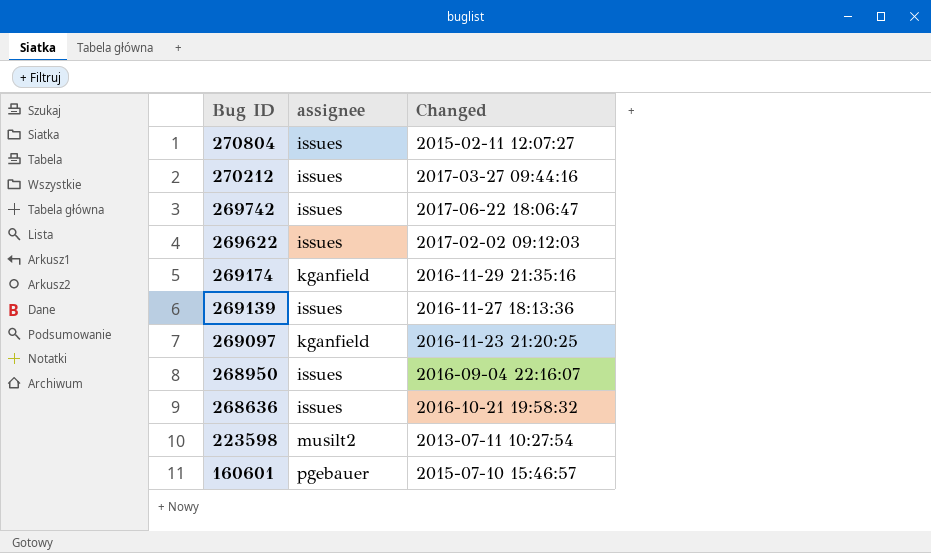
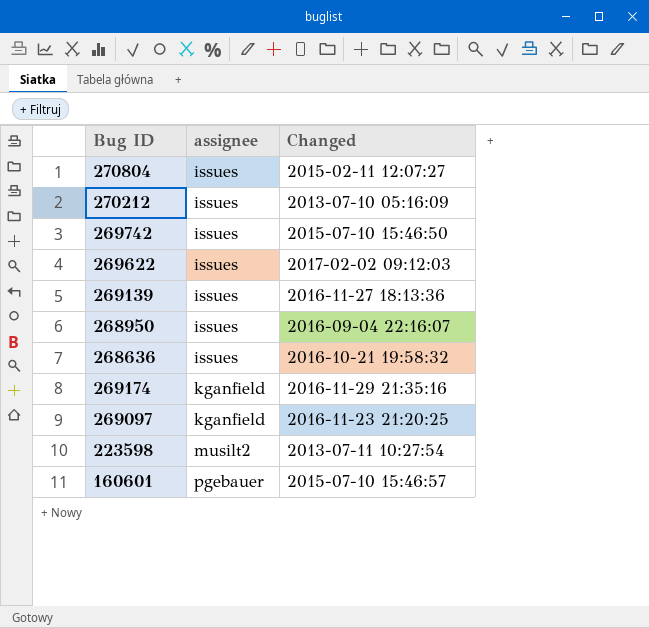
row order: Bug ID descending -> assignee ascending
270212 | Changed: 2017-03-27 09:44:16 -> 2013-07-10 05:16:09
269742 | Changed: 2017-06-22 18:06:47 -> 2015-07-10 15:46:50

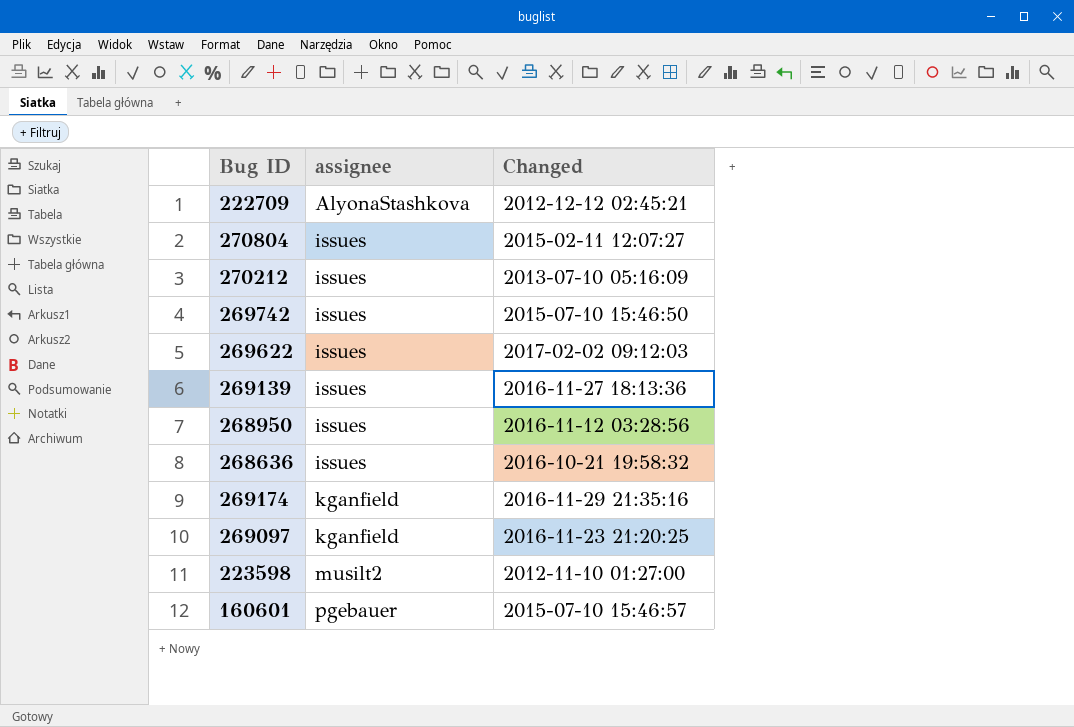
row 222709: none -> AlyonaStashkova | 2012-12-12 02:45:21
268950 | Changed: 2016-09-04 22:16:07 -> 2016-11-12 03:28:56
223598 | Changed: 2013-07-11 10:27:54 -> 2012-11-10 01:27:00

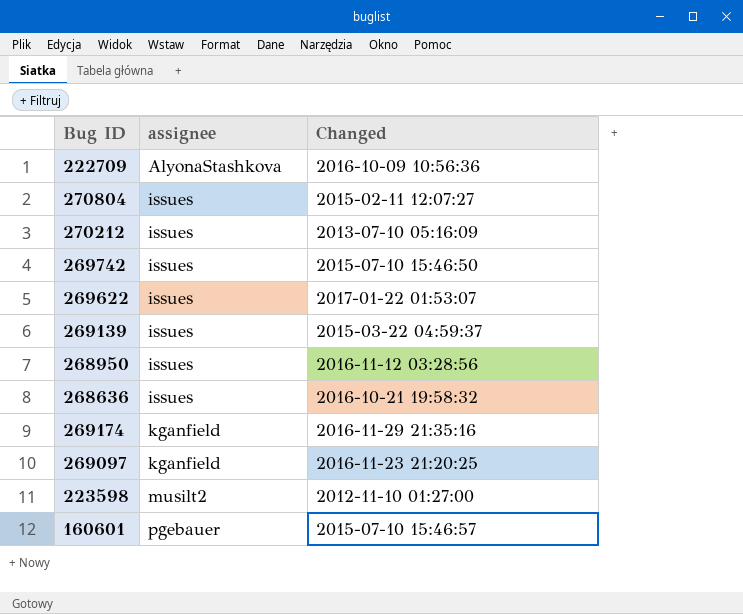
222709 | Changed: 2012-12-12 02:45:21 -> 2016-10-09 10:56:36
269622 | Changed: 2017-02-02 09:12:03 -> 2017-01-22 01:53:07
269139 | Changed: 2016-11-27 18:13:36 -> 2015-03-22 04:59:37

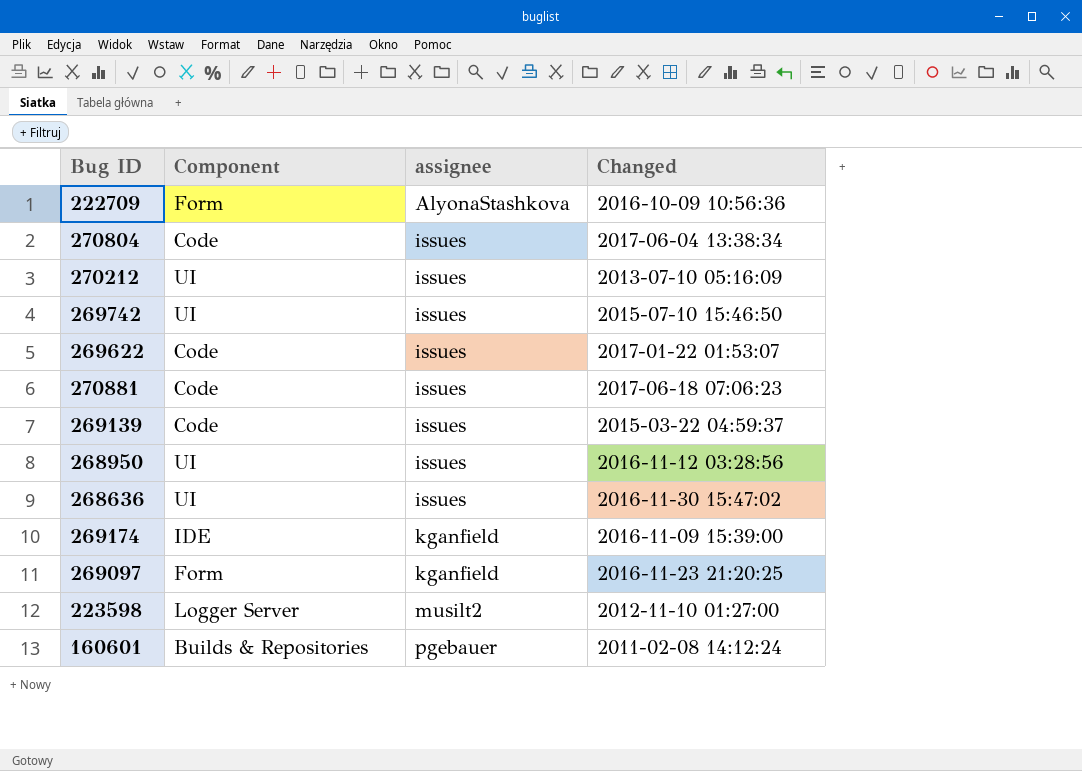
column Component | position: none -> 2
270804 | Changed: 2015-02-11 12:07:27 -> 2017-06-04 13:38:34
row 270881: none -> Code | issues | 2017-06-18 07:06:23
268636 | Changed: 2016-10-21 19:58:32 -> 2016-11-30 15:47:02
269174 | Changed: 2016-11-29 21:35:16 -> 2016-11-09 15:39:00
160601 | Changed: 2015-07-10 15:46:57 -> 2011-02-08 14:12:24

